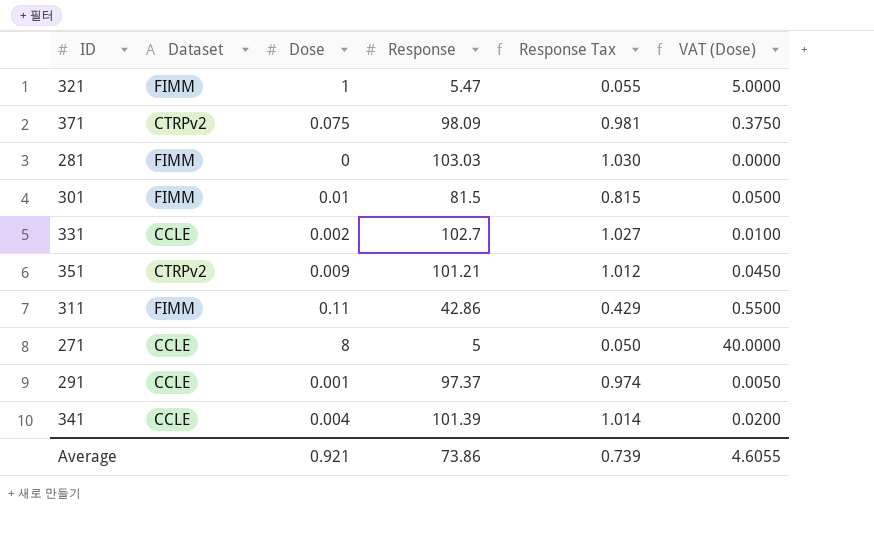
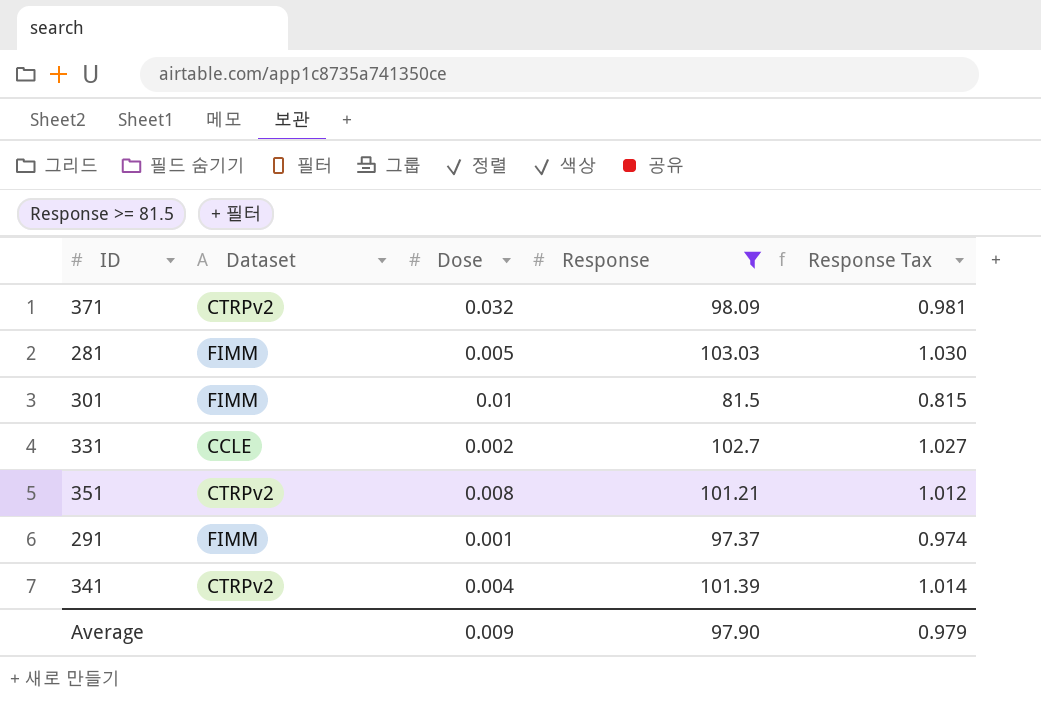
filter: none -> Response >= 81.5
column VAT (Dose) | formula: [Dose] * 5 -> none
371 | Dose: 0.075 -> 0.032
281 | Dose: 0 -> 0.005
351 | Dose: 0.009 -> 0.008
291 | Dataset: CCLE -> FIMM
341 | Dataset: CCLE -> CTRPv2
Average | Dose: 0.921 -> 0.009
Average | Response: 73.86 -> 97.90
Average | Response Tax: 0.739 -> 0.979

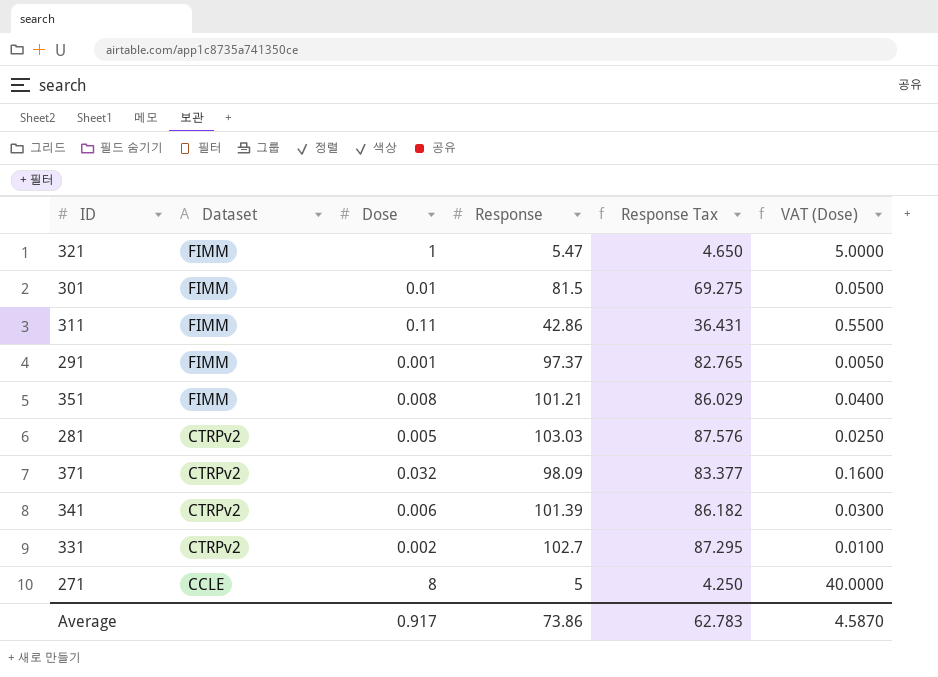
filter: Response >= 81.5 -> none
row order: none -> Dataset descending
column Response Tax | formula: [Response] * 0.01 -> [Response] * 0.85
column VAT (Dose) | formula: none -> [Dose] * 5
351 | Dataset: CTRPv2 -> FIMM
281 | Dataset: FIMM -> CTRPv2
341 | Dose: 0.004 -> 0.006
331 | Dataset: CCLE -> CTRPv2
Average | Dose: 0.009 -> 0.917
Average | Response: 97.90 -> 73.86
Average | Response Tax: 0.979 -> 62.783

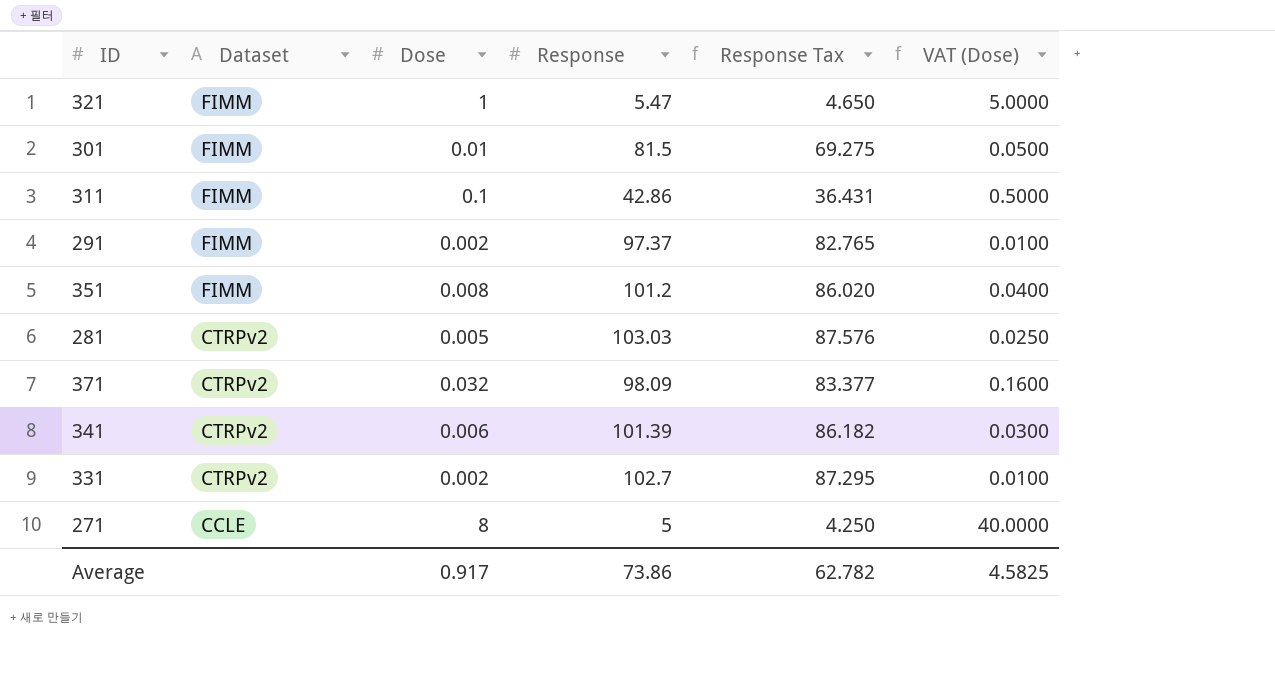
311 | Dose: 0.11 -> 0.1
311 | VAT (Dose): 0.5500 -> 0.5000
291 | Dose: 0.001 -> 0.002
291 | VAT (Dose): 0.0050 -> 0.0100
351 | Response: 101.21 -> 101.2
351 | Response Tax: 86.029 -> 86.020
Average | Response Tax: 62.783 -> 62.782
Average | VAT (Dose): 4.5870 -> 4.5825

